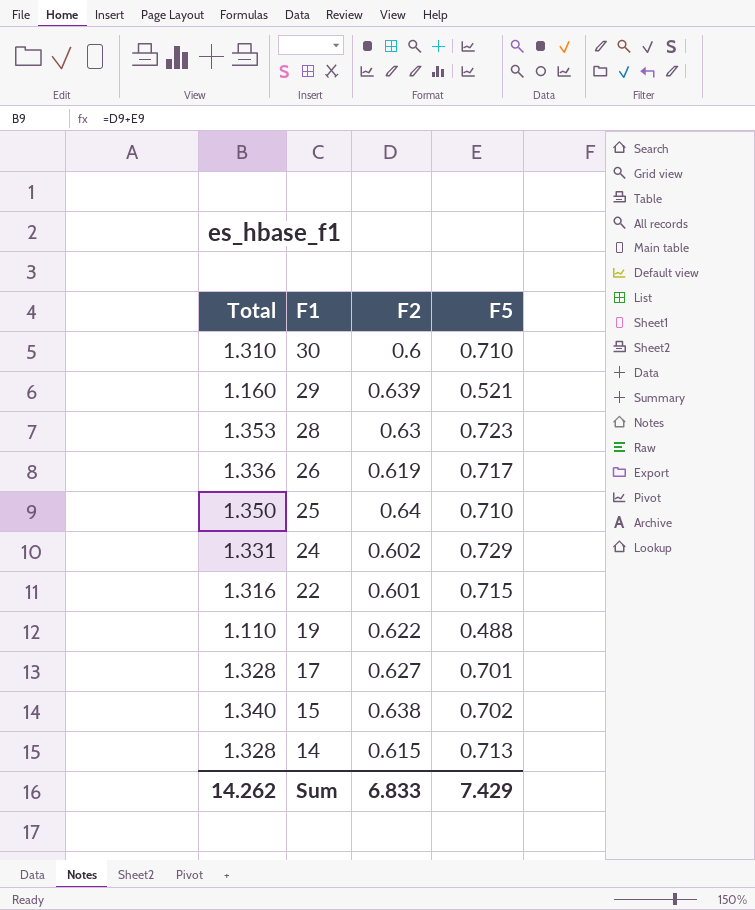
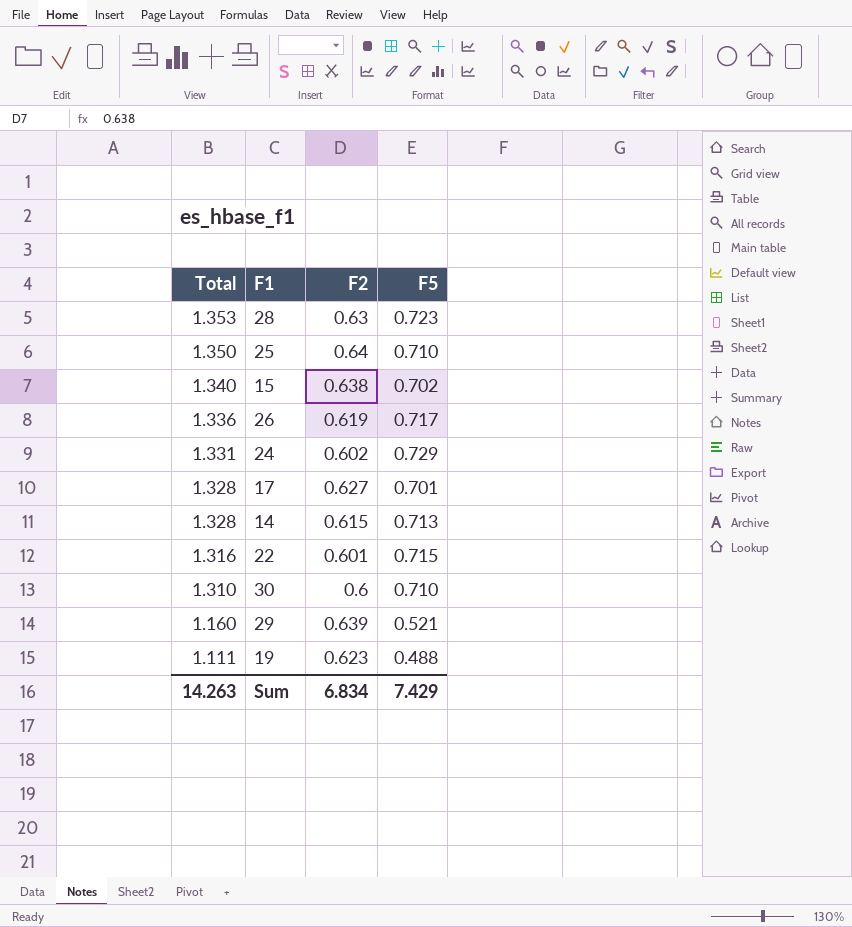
row order: F1 descending -> Total descending
19 | Total: 1.110 -> 1.111
19 | F2: 0.622 -> 0.623
Sum | Total: 14.262 -> 14.263
Sum | F2: 6.833 -> 6.834

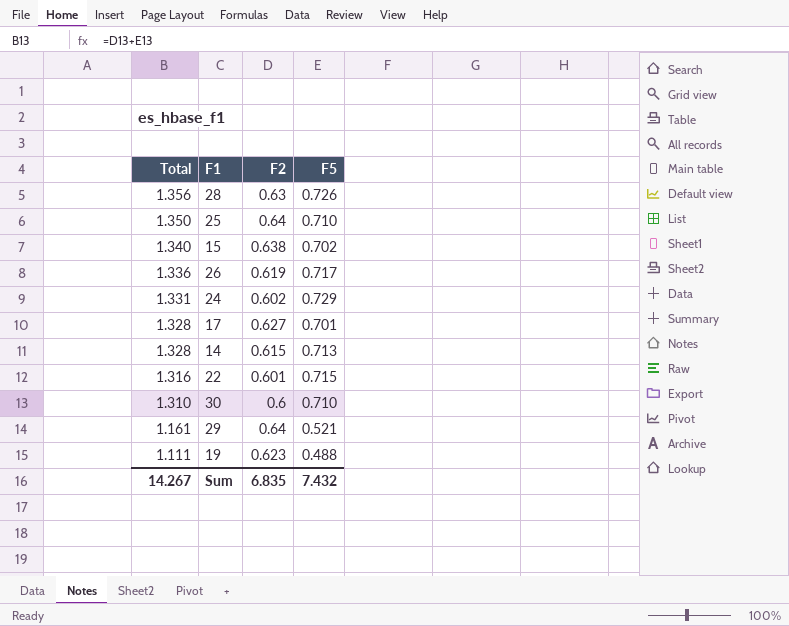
28 | Total: 1.353 -> 1.356
28 | F5: 0.723 -> 0.726
29 | Total: 1.160 -> 1.161
29 | F2: 0.639 -> 0.64
Sum | Total: 14.263 -> 14.267
Sum | F2: 6.834 -> 6.835
Sum | F5: 7.429 -> 7.432

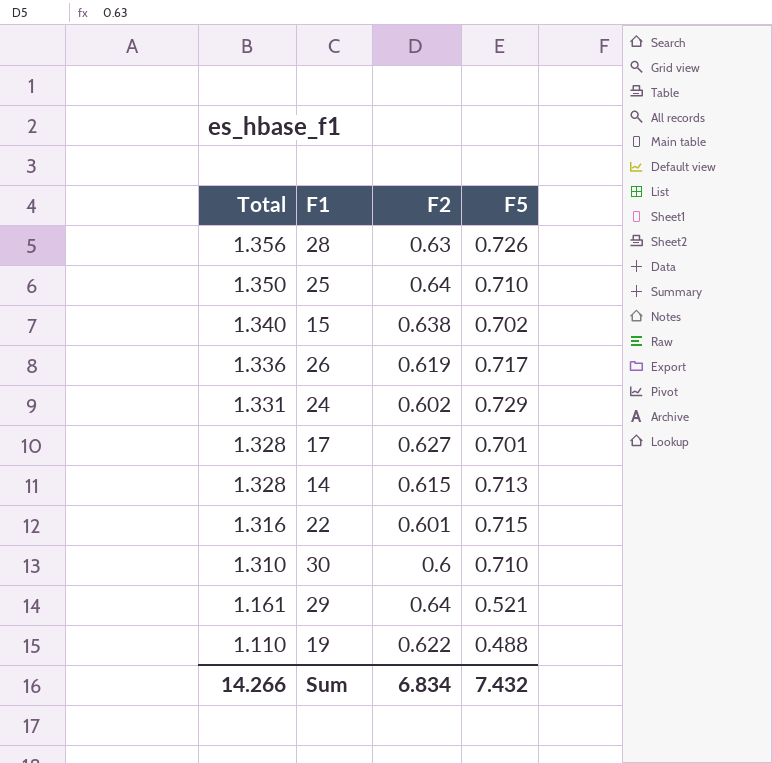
19 | Total: 1.111 -> 1.110
19 | F2: 0.623 -> 0.622
Sum | Total: 14.267 -> 14.266
Sum | F2: 6.835 -> 6.834

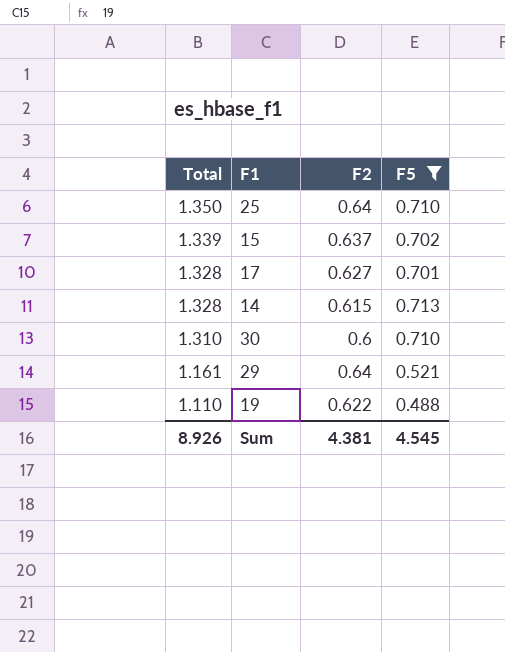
filter: none -> F5 <= 0.713
15 | Total: 1.340 -> 1.339
15 | F2: 0.638 -> 0.637
Sum | Total: 14.266 -> 8.926
Sum | F2: 6.834 -> 4.381
Sum | F5: 7.432 -> 4.545

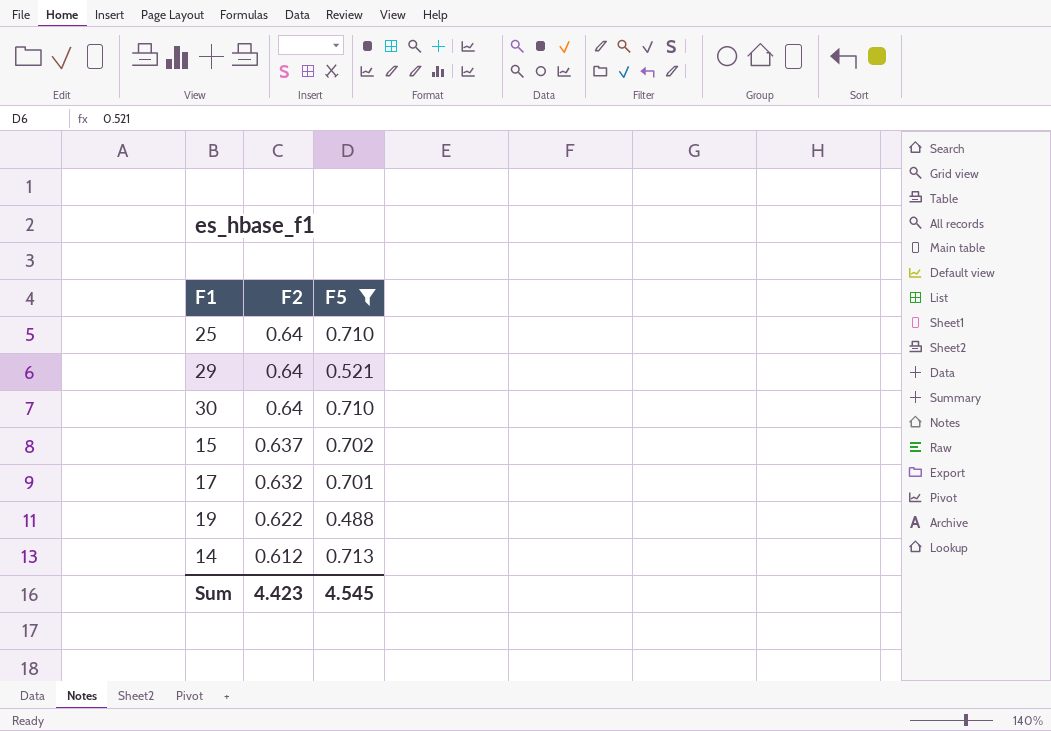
row order: Total descending -> F2 descending
column Total | formula: [F2] + [F5] -> none
30 | F2: 0.6 -> 0.64
17 | F2: 0.627 -> 0.632
14 | F2: 0.615 -> 0.612
Sum | F2: 4.381 -> 4.423

